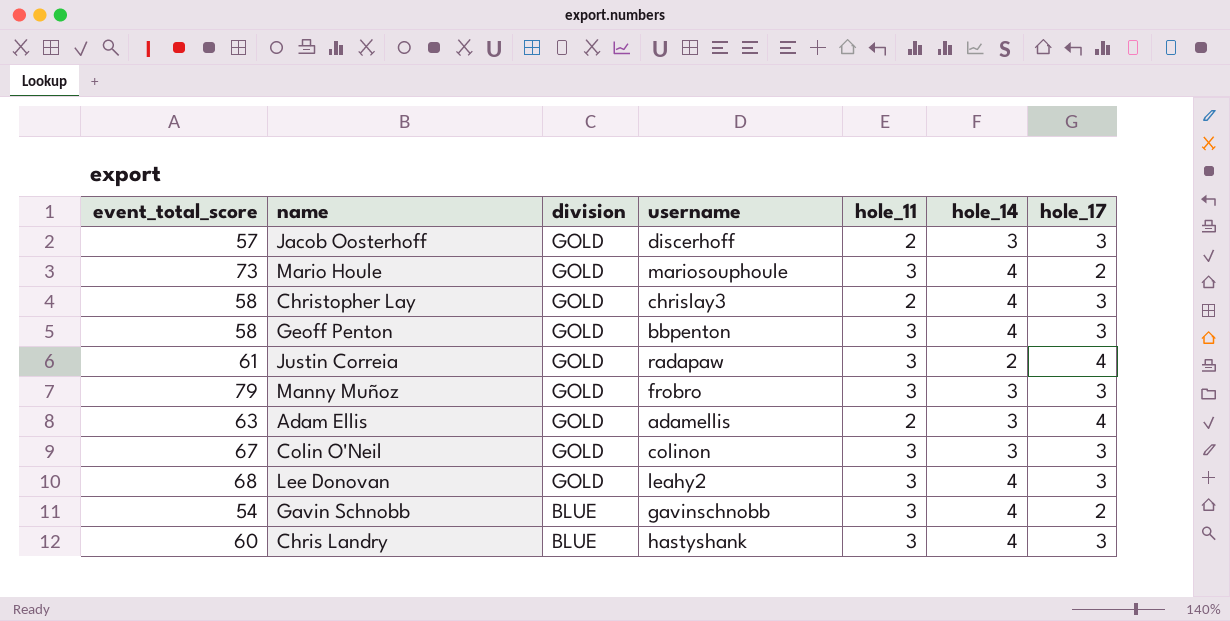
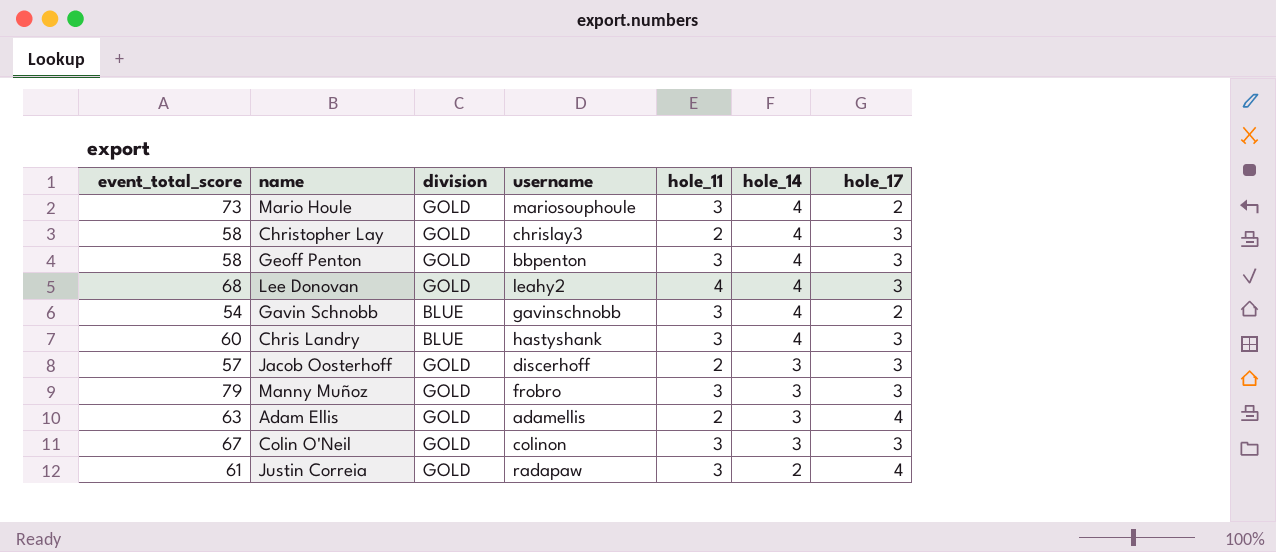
row order: division descending -> hole_14 descending
Lee Donovan | hole_11: 3 -> 4

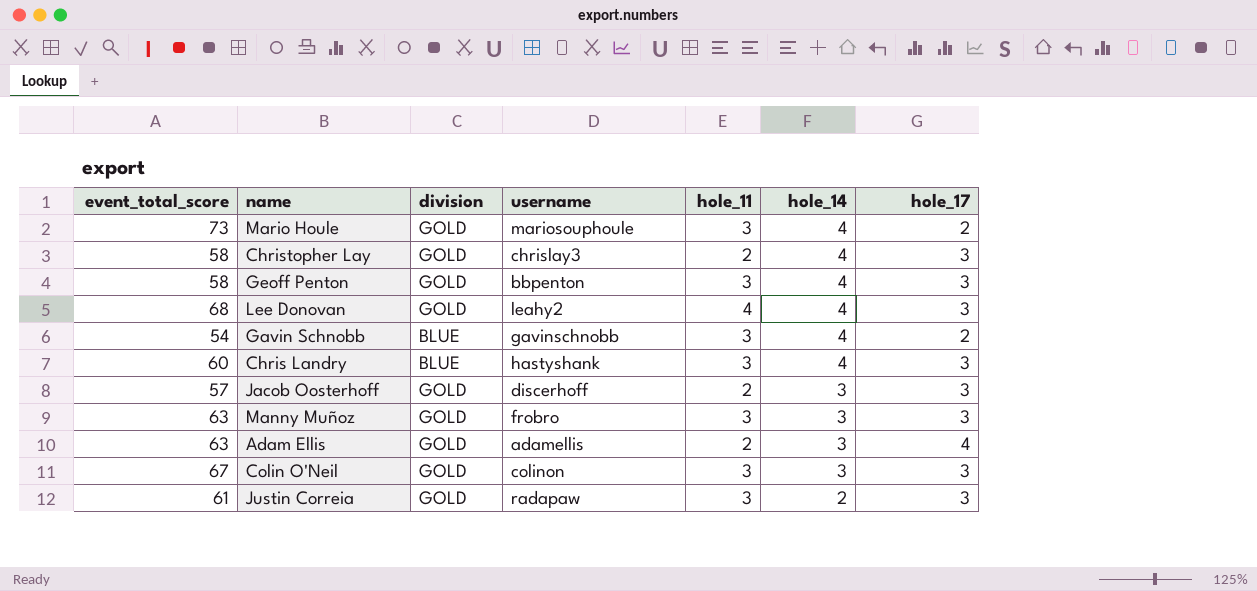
Manny Muñoz | event_total_score: 79 -> 63
Justin Correia | hole_17: 4 -> 3

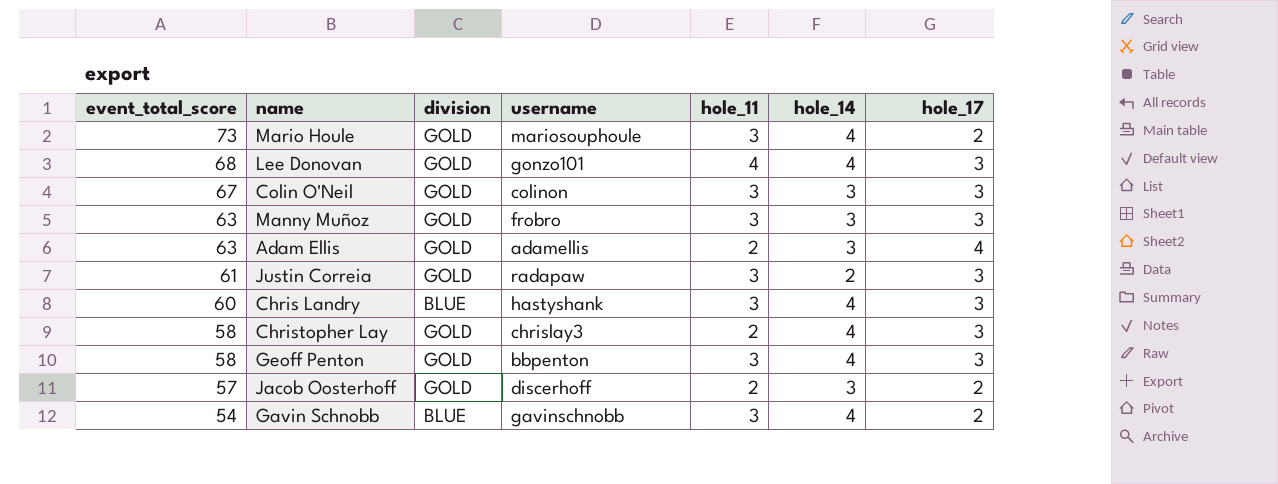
row order: hole_14 descending -> event_total_score descending
Lee Donovan | username: leahy2 -> gonzo101
Jacob Oosterhoff | hole_17: 3 -> 2

